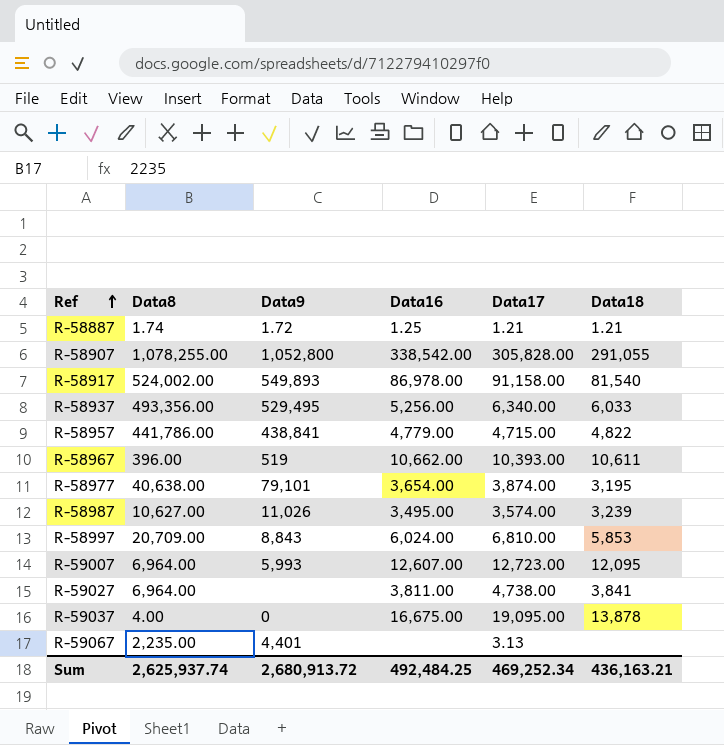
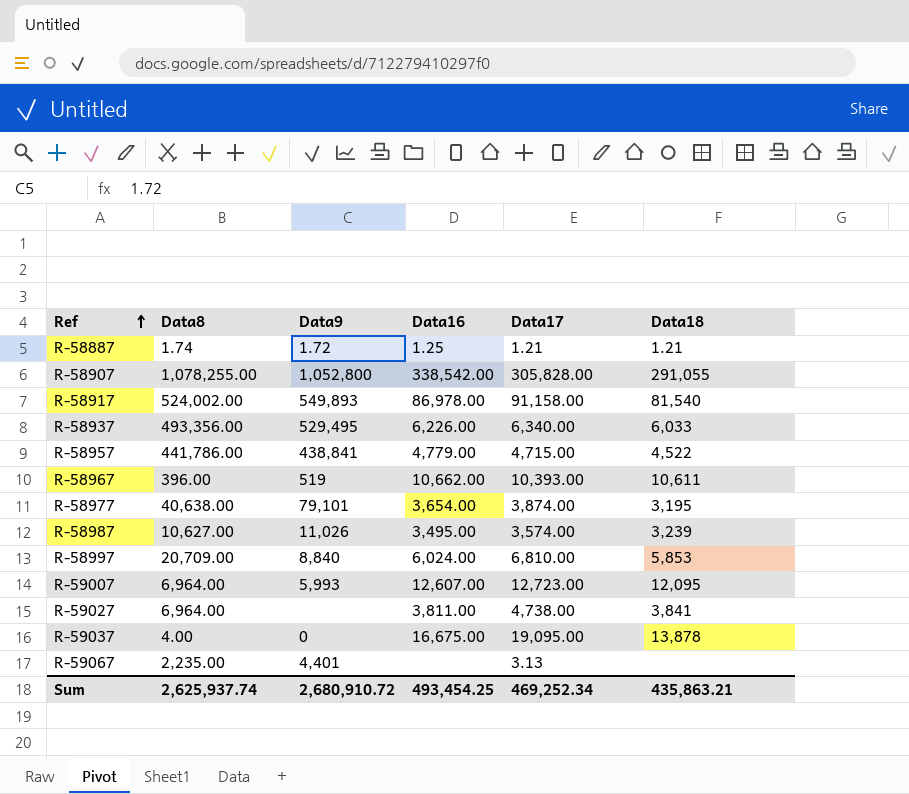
R-58937 | Data16: 5,256.00 -> 6,226.00
R-58957 | Data18: 4,822 -> 4,522
R-58997 | Data9: 8,843 -> 8,840
Sum | Data9: 2,680,913.72 -> 2,680,910.72
Sum | Data16: 492,484.25 -> 493,454.25
Sum | Data18: 436,163.21 -> 435,863.21

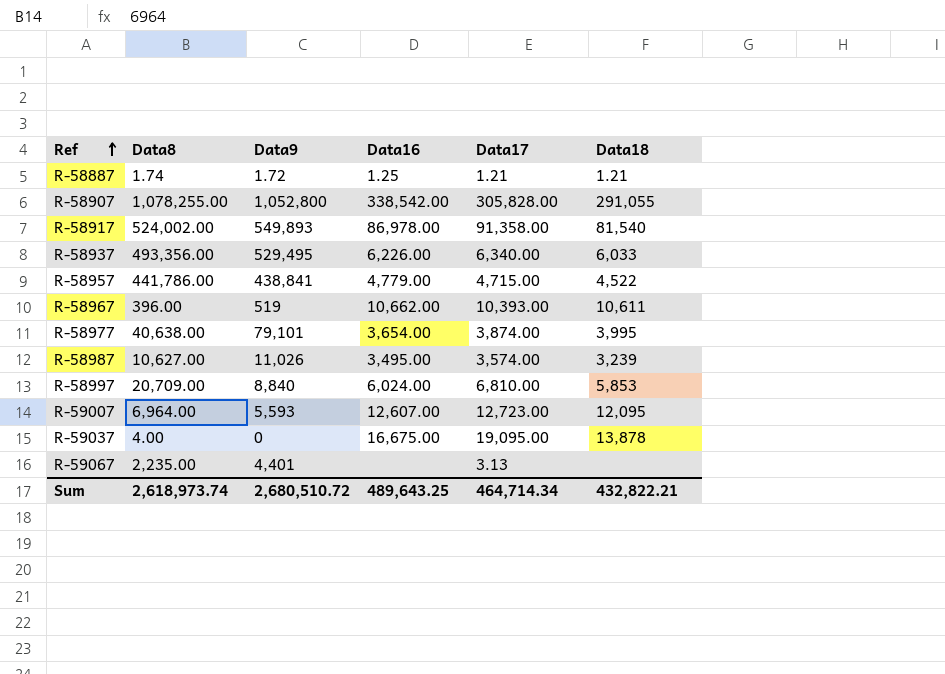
row R-59027: 6,964.00 | none | 3,811.00 | 4,738.00 | 3,841 -> none
R-58917 | Data17: 91,158.00 -> 91,358.00
R-58977 | Data18: 3,195 -> 3,995
R-59007 | Data9: 5,993 -> 5,593
Sum | Data8: 2,625,937.74 -> 2,618,973.74
Sum | Data9: 2,680,910.72 -> 2,680,510.72
Sum | Data16: 493,454.25 -> 489,643.25
Sum | Data17: 469,252.34 -> 464,714.34
Sum | Data18: 435,863.21 -> 432,822.21

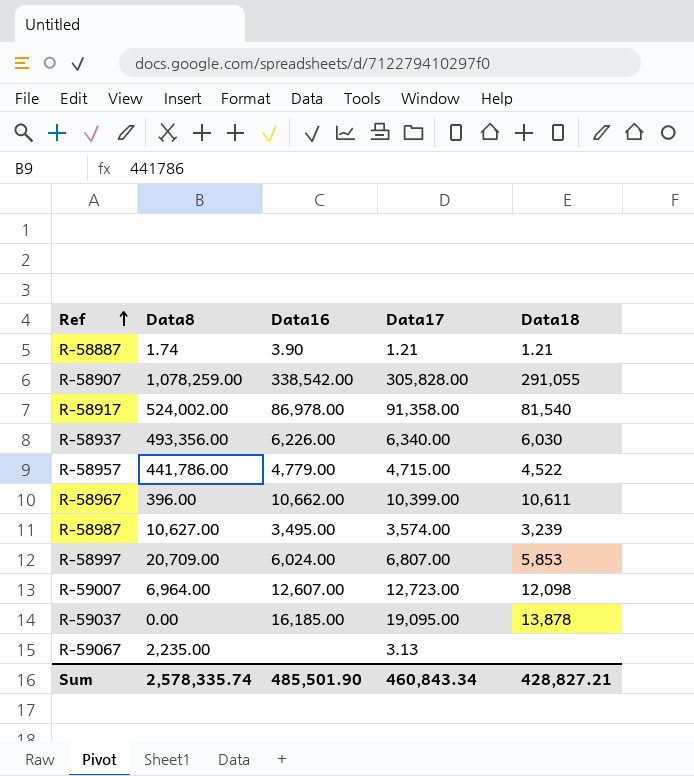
column Data9 | position: 3 -> none
row R-58977: 40,638.00 | 79,101 | 3,654.00 | 3,874.00 | 3,995 -> none
R-58887 | Data16: 1.25 -> 3.90
R-58907 | Data8: 1,078,255.00 -> 1,078,259.00
R-58937 | Data18: 6,033 -> 6,030
R-58967 | Data17: 10,393.00 -> 10,399.00
R-58997 | Data17: 6,810.00 -> 6,807.00
R-59007 | Data18: 12,095 -> 12,098
R-59037 | Data8: 4.00 -> 0.00
R-59037 | Data16: 16,675.00 -> 16,185.00
Sum | Data8: 2,618,973.74 -> 2,578,335.74
Sum | Data16: 489,643.25 -> 485,501.90
Sum | Data17: 464,714.34 -> 460,843.34
Sum | Data18: 432,822.21 -> 428,827.21

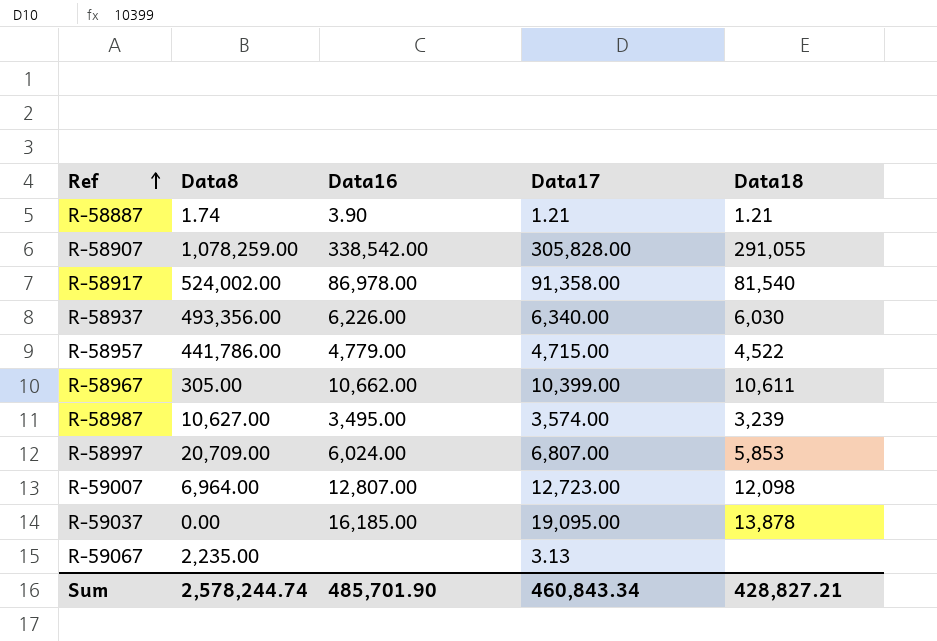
R-58967 | Data8: 396.00 -> 305.00
R-59007 | Data16: 12,607.00 -> 12,807.00
Sum | Data8: 2,578,335.74 -> 2,578,244.74
Sum | Data16: 485,501.90 -> 485,701.90

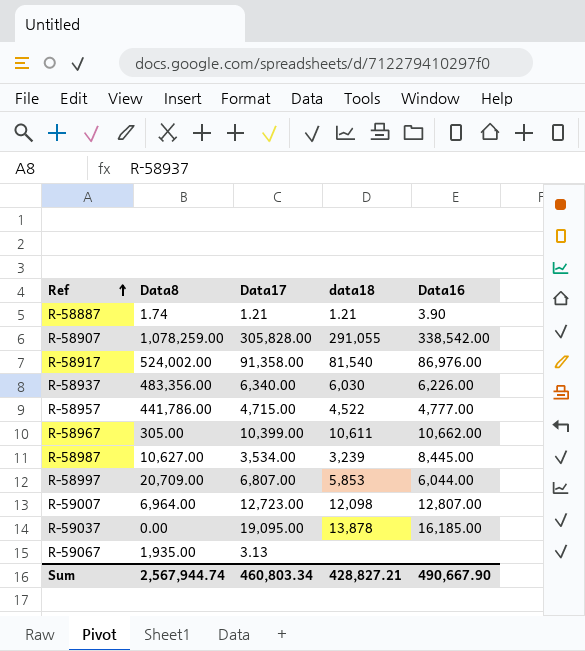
column name: Data18 -> data18
column Data16 | position: 3 -> 5
R-58917 | Data16: 86,978.00 -> 86,976.00
R-58937 | Data8: 493,356.00 -> 483,356.00
R-58957 | Data16: 4,779.00 -> 4,777.00
R-58987 | Data17: 3,574.00 -> 3,534.00
R-58987 | Data16: 3,495.00 -> 8,445.00
R-58997 | Data16: 6,024.00 -> 6,044.00
R-59067 | Data8: 2,235.00 -> 1,935.00
Sum | Data8: 2,578,244.74 -> 2,567,944.74
Sum | Data17: 460,843.34 -> 460,803.34
Sum | Data16: 485,701.90 -> 490,667.90

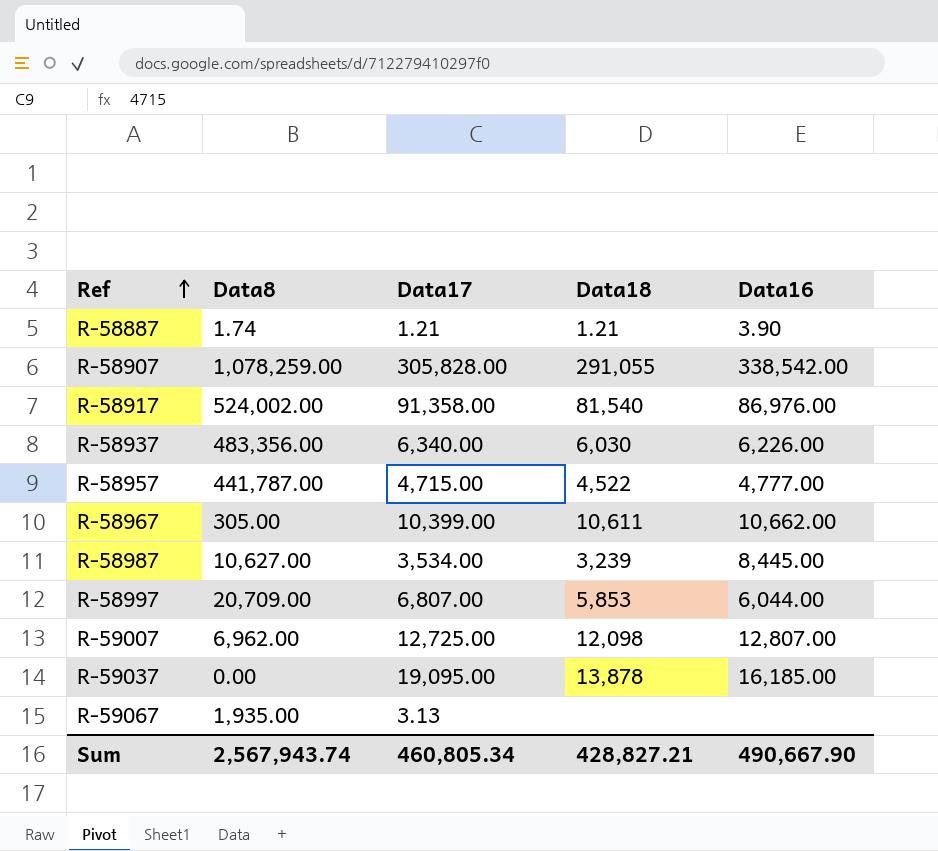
column name: data18 -> Data18
R-58957 | Data8: 441,786.00 -> 441,787.00
R-59007 | Data8: 6,964.00 -> 6,962.00
R-59007 | Data17: 12,723.00 -> 12,725.00
Sum | Data8: 2,567,944.74 -> 2,567,943.74
Sum | Data17: 460,803.34 -> 460,805.34

